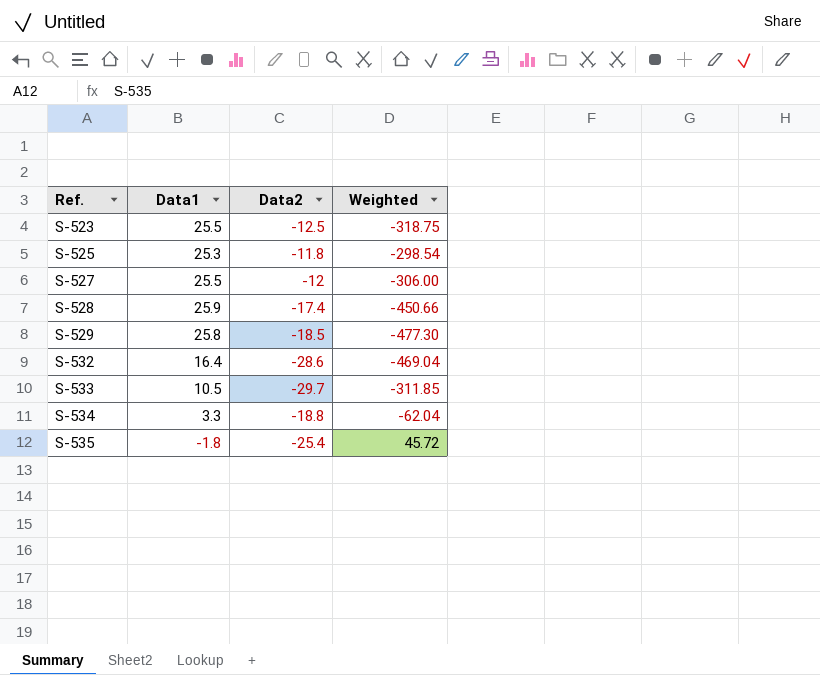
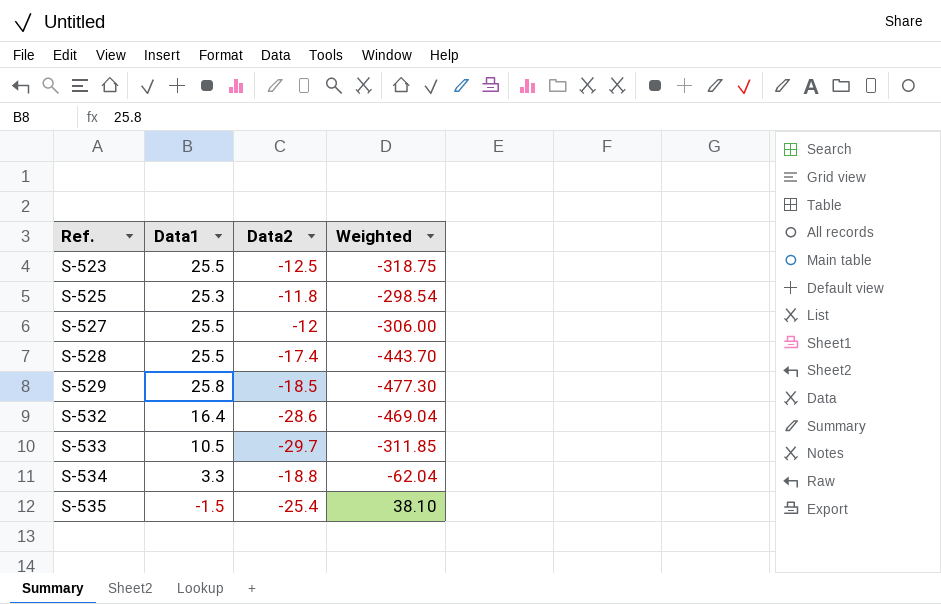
S-528 | Data1: 25.9 -> 25.5
S-528 | Weighted: -450.66 -> -443.70
S-535 | Data1: -1.8 -> -1.5
S-535 | Weighted: 45.72 -> 38.10

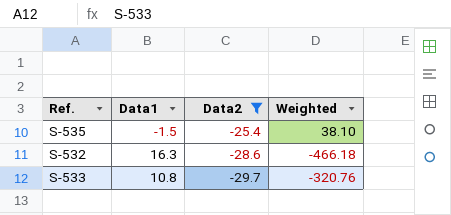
filter: none -> Data2 <= -25.4
row order: Ref. ascending -> Data2 descending
S-532 | Data1: 16.4 -> 16.3
S-532 | Weighted: -469.04 -> -466.18
S-533 | Data1: 10.5 -> 10.8
S-533 | Weighted: -311.85 -> -320.76

